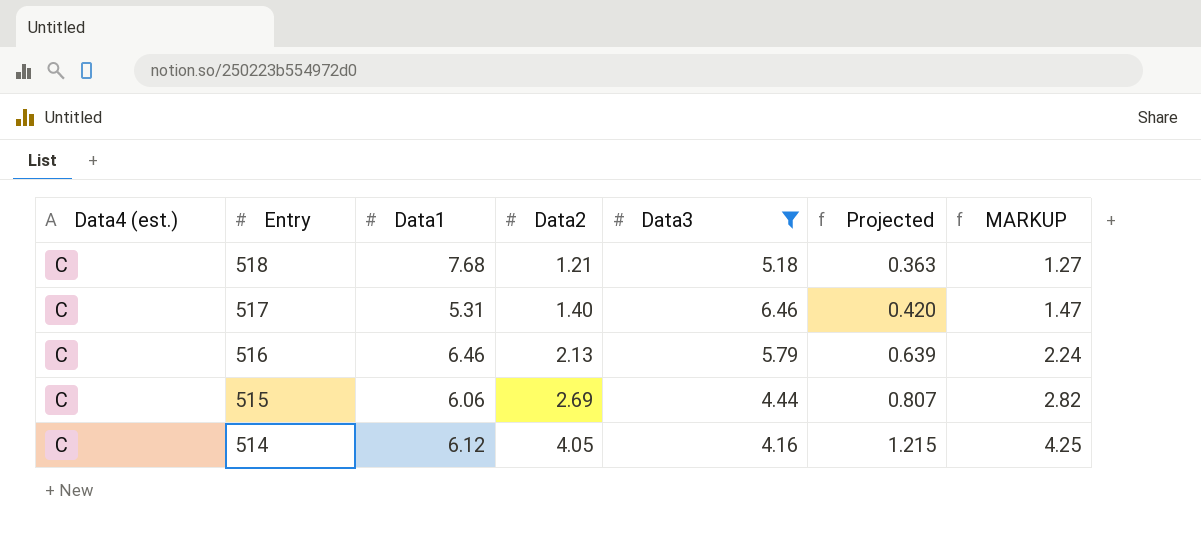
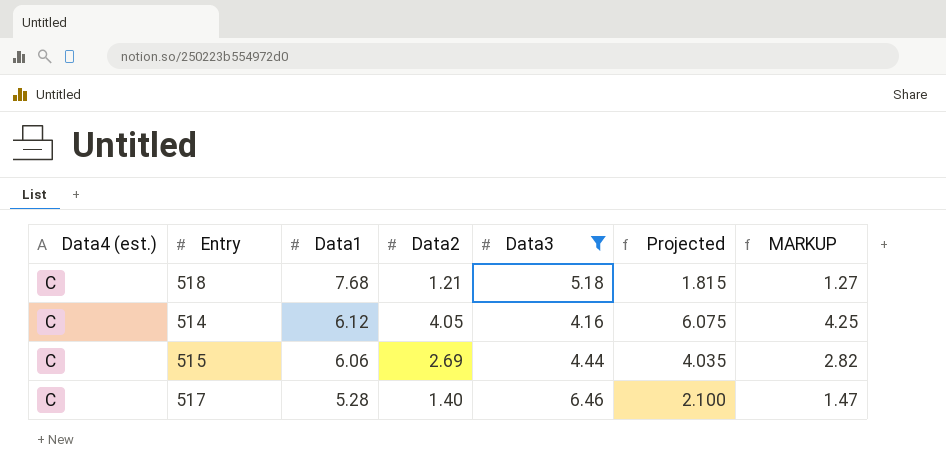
row order: Entry descending -> Data1 descending
column Projected | formula: [Data2] * 0.3 -> [Data2] * 1.5
row 516: C | 6.46 | 2.13 | 5.79 | 0.639 | 2.24 -> none
517 | Data1: 5.31 -> 5.28

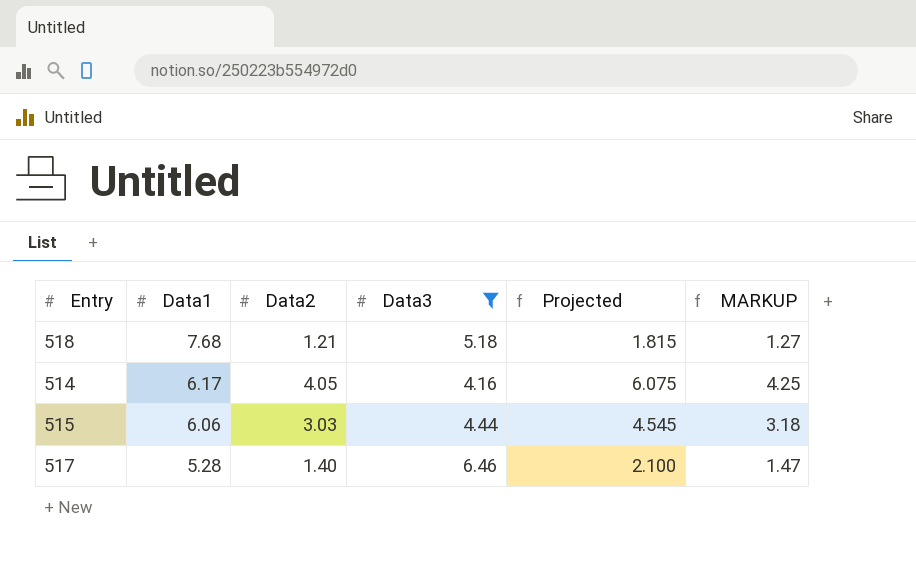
column Data4 (est.) | position: 1 -> none
514 | Data1: 6.12 -> 6.17
515 | Data2: 2.69 -> 3.03
515 | Projected: 4.035 -> 4.545
515 | MARKUP: 2.82 -> 3.18

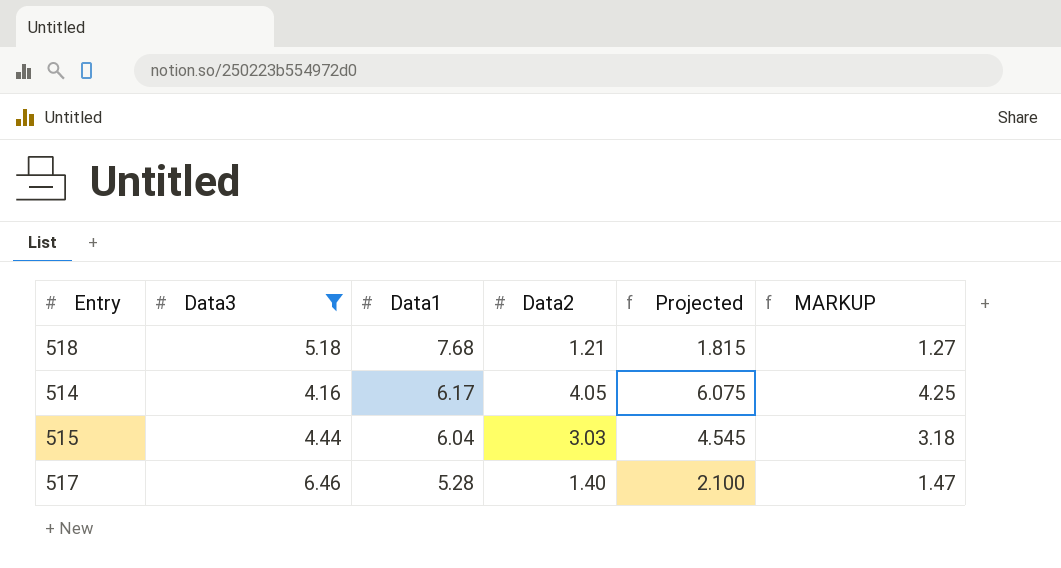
column Data3 | position: 4 -> 2
515 | Data1: 6.06 -> 6.04

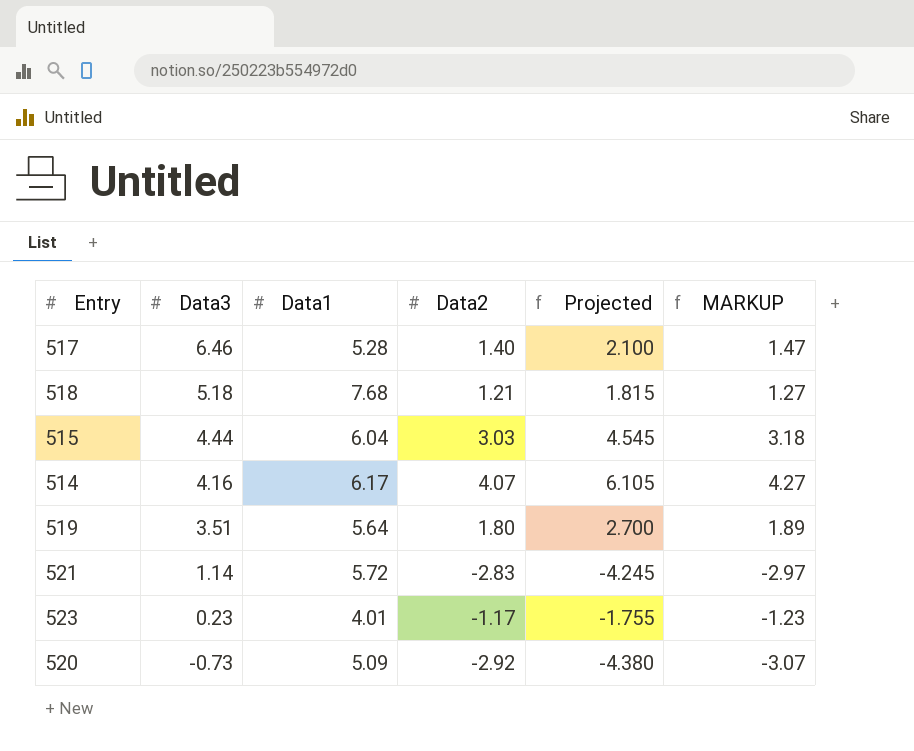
filter: Data3 >= 4.16 -> none
row order: Data1 descending -> Data3 descending
514 | Data2: 4.05 -> 4.07
514 | Projected: 6.075 -> 6.105
514 | MARKUP: 4.25 -> 4.27

